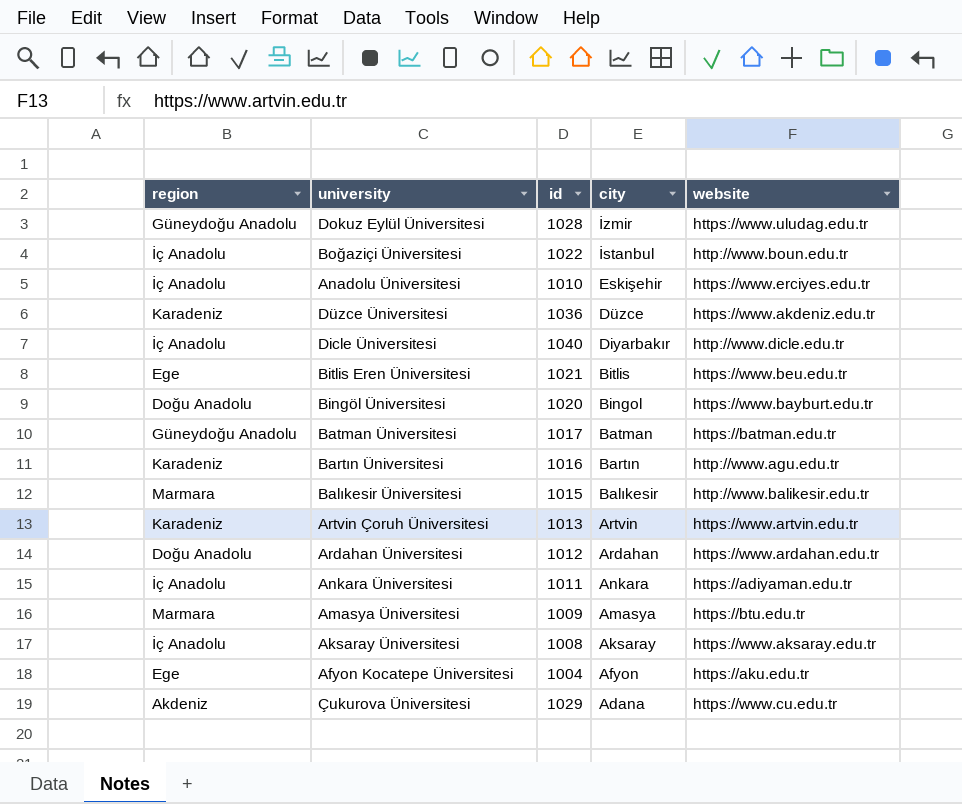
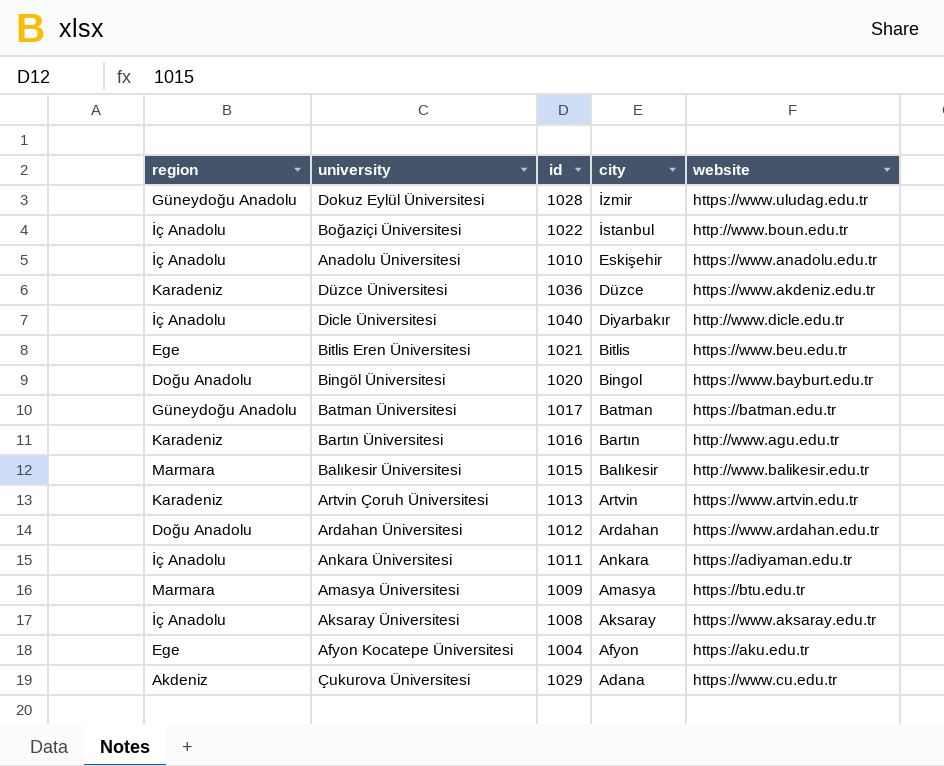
Anadolu Üniversitesi | website: https://www.erciyes.edu.tr -> https://www.anadolu.edu.tr

